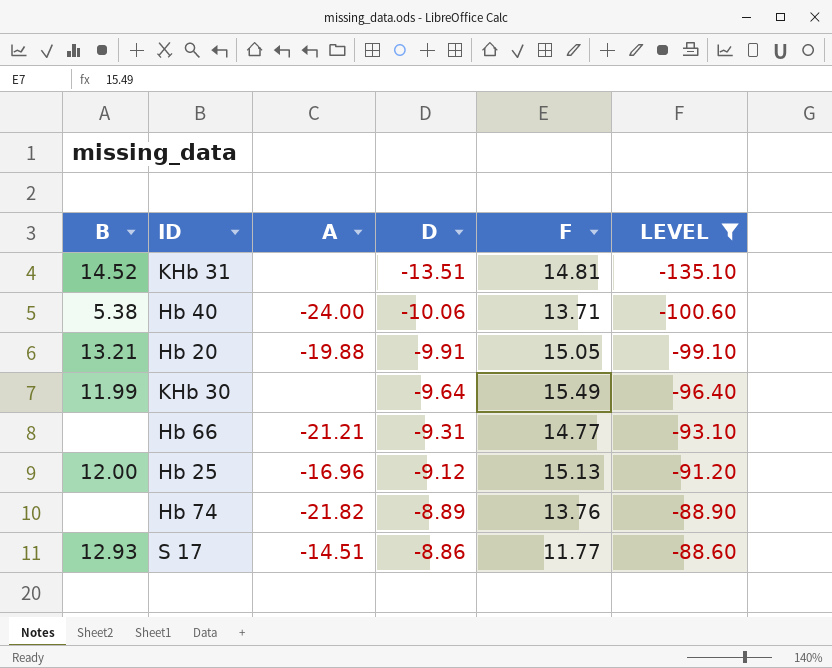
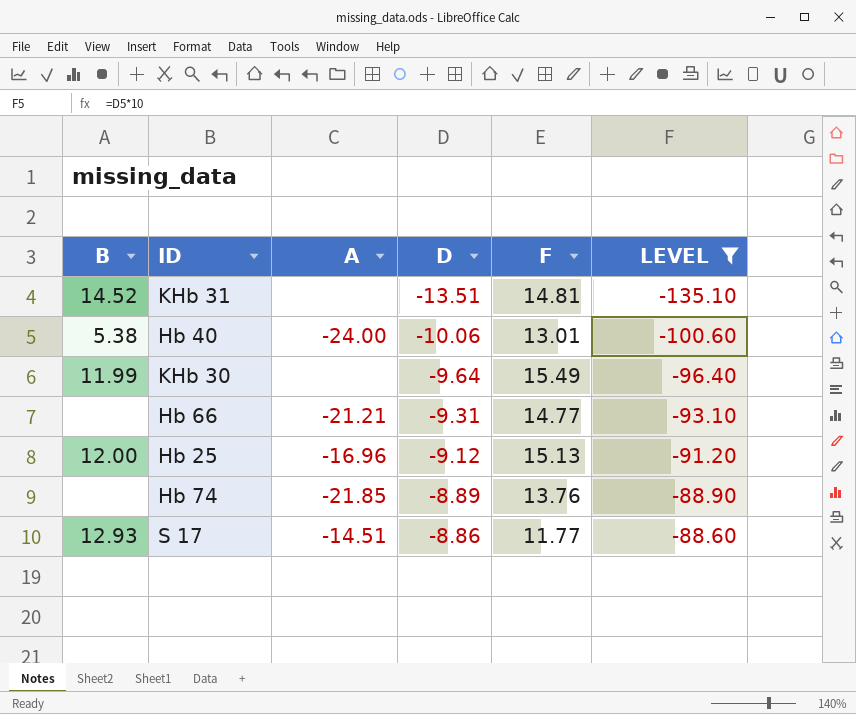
row Hb 20: 13.21 | -19.88 | -9.91 | 15.05 | -99.10 -> none
Hb 40 | F: 13.71 -> 13.01
Hb 74 | A: -21.82 -> -21.85

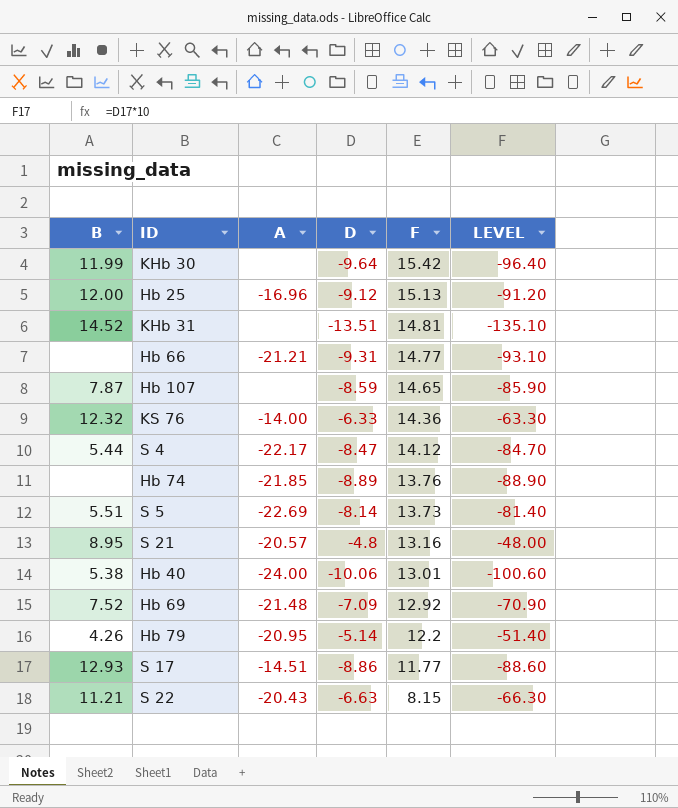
filter: LEVEL <= -88.60 -> none
row order: D ascending -> F descending
KHb 30 | F: 15.49 -> 15.42

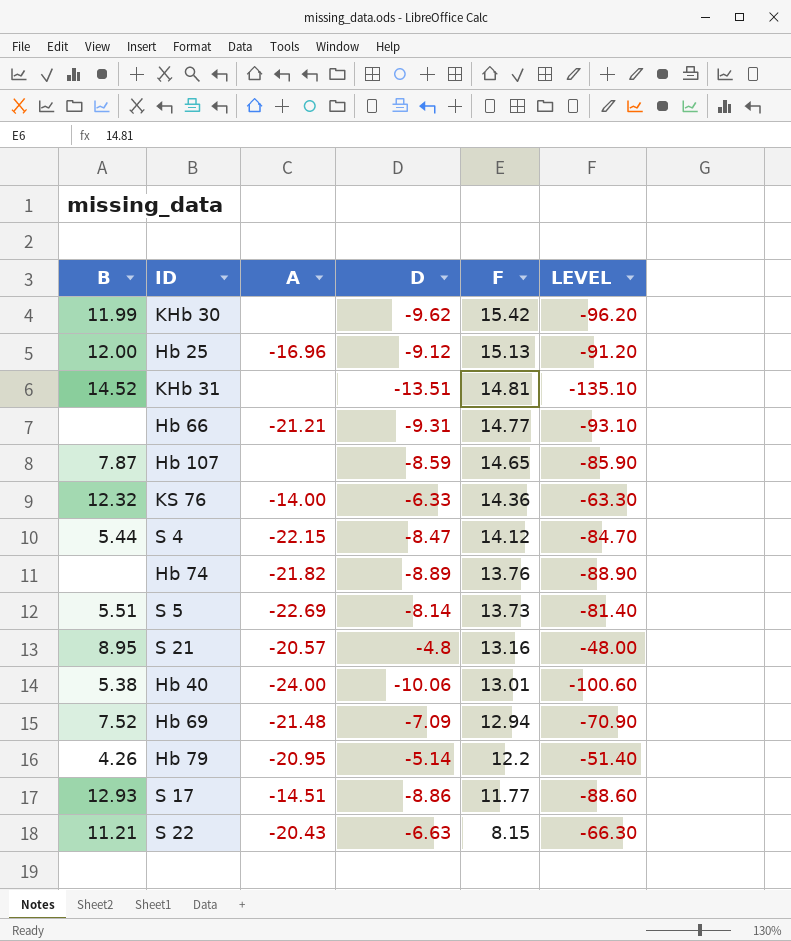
KHb 30 | D: -9.64 -> -9.62
KHb 30 | LEVEL: -96.40 -> -96.20
S 4 | A: -22.17 -> -22.15
Hb 74 | A: -21.85 -> -21.82
Hb 69 | F: 12.92 -> 12.94

